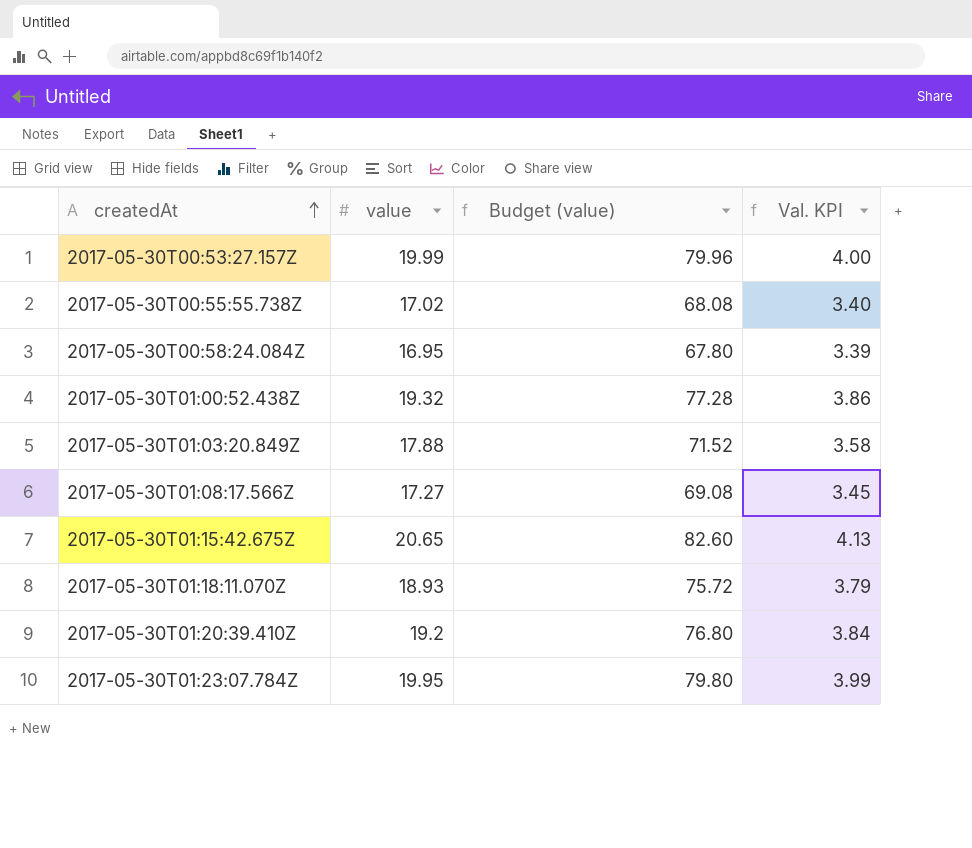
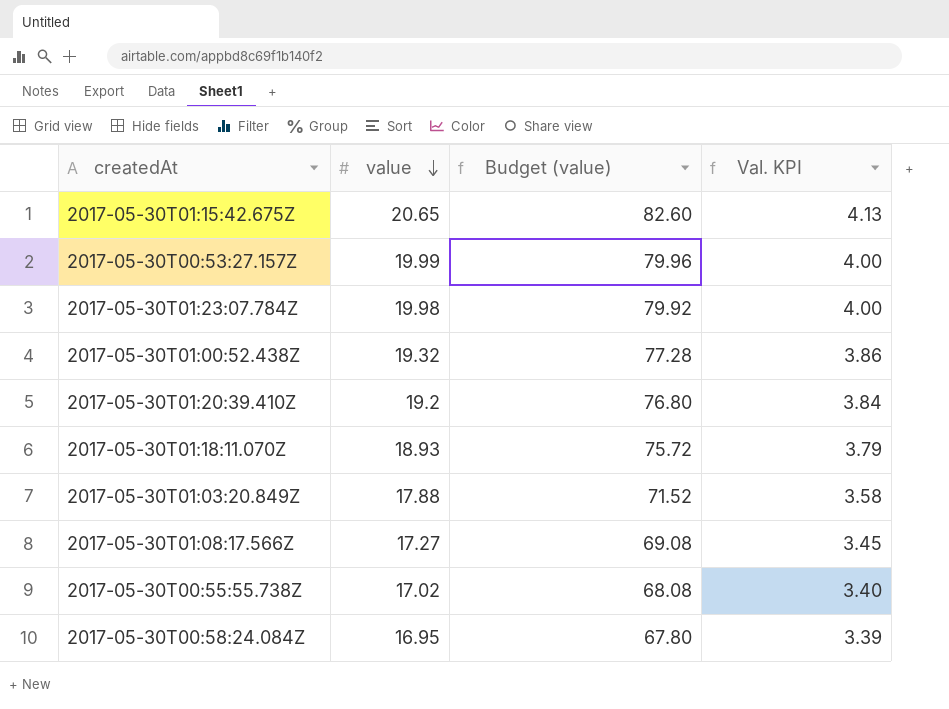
row order: createdAt ascending -> value descending
2017-05-30T01:23:07.784Z | value: 19.95 -> 19.98
2017-05-30T01:23:07.784Z | Budget (value): 79.80 -> 79.92
2017-05-30T01:23:07.784Z | Val. KPI: 3.99 -> 4.00

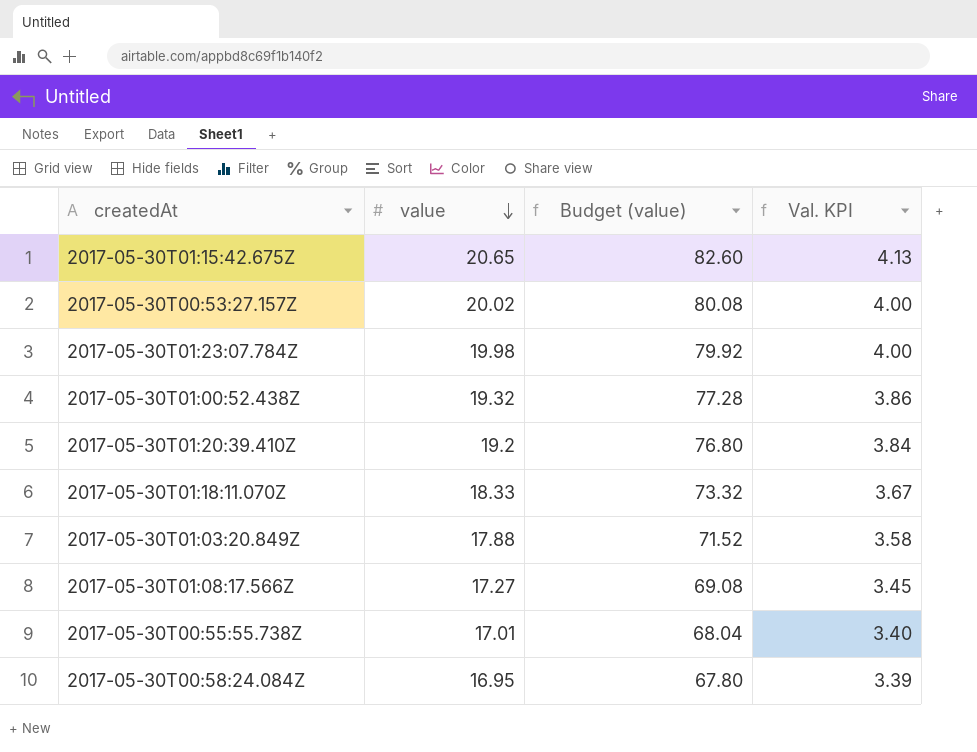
2017-05-30T00:53:27.157Z | value: 19.99 -> 20.02
2017-05-30T00:53:27.157Z | Budget (value): 79.96 -> 80.08
2017-05-30T01:18:11.070Z | value: 18.93 -> 18.33
2017-05-30T01:18:11.070Z | Budget (value): 75.72 -> 73.32
2017-05-30T01:18:11.070Z | Val. KPI: 3.79 -> 3.67
2017-05-30T00:55:55.738Z | value: 17.02 -> 17.01
2017-05-30T00:55:55.738Z | Budget (value): 68.08 -> 68.04

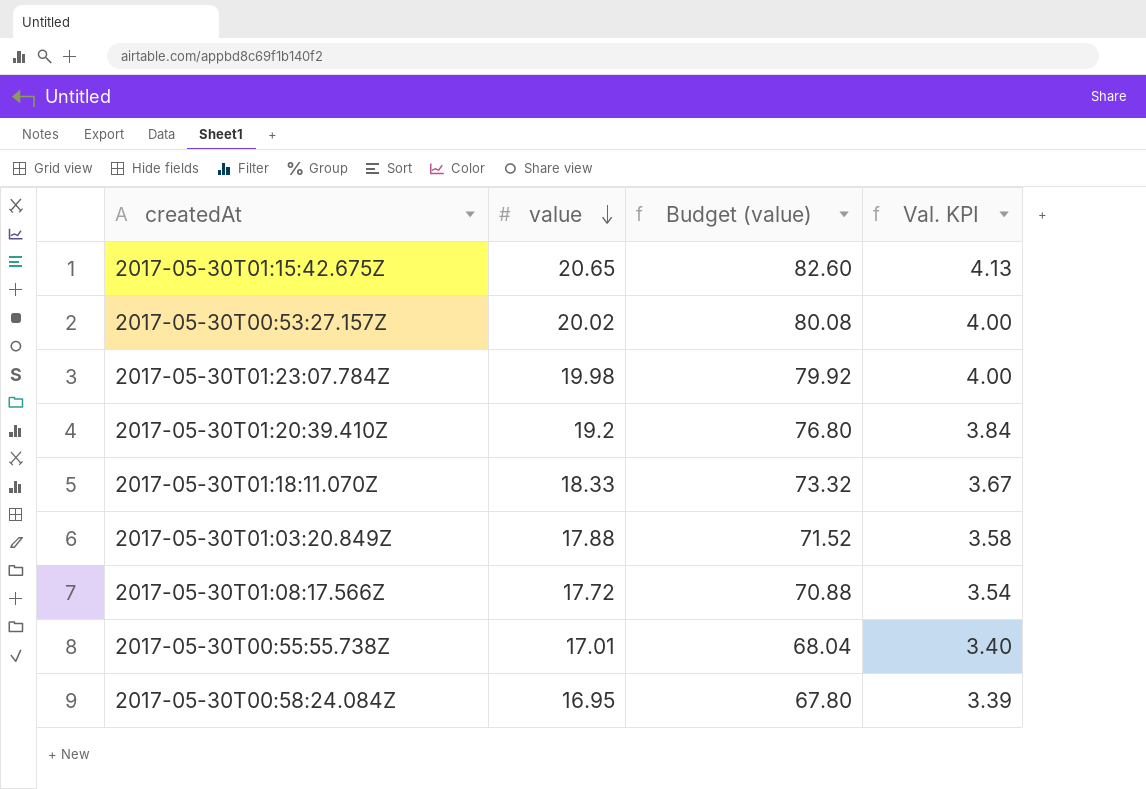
row 2017-05-30T01:00:52.438Z: 19.32 | 77.28 | 3.86 -> none
2017-05-30T01:08:17.566Z | value: 17.27 -> 17.72
2017-05-30T01:08:17.566Z | Budget (value): 69.08 -> 70.88
2017-05-30T01:08:17.566Z | Val. KPI: 3.45 -> 3.54

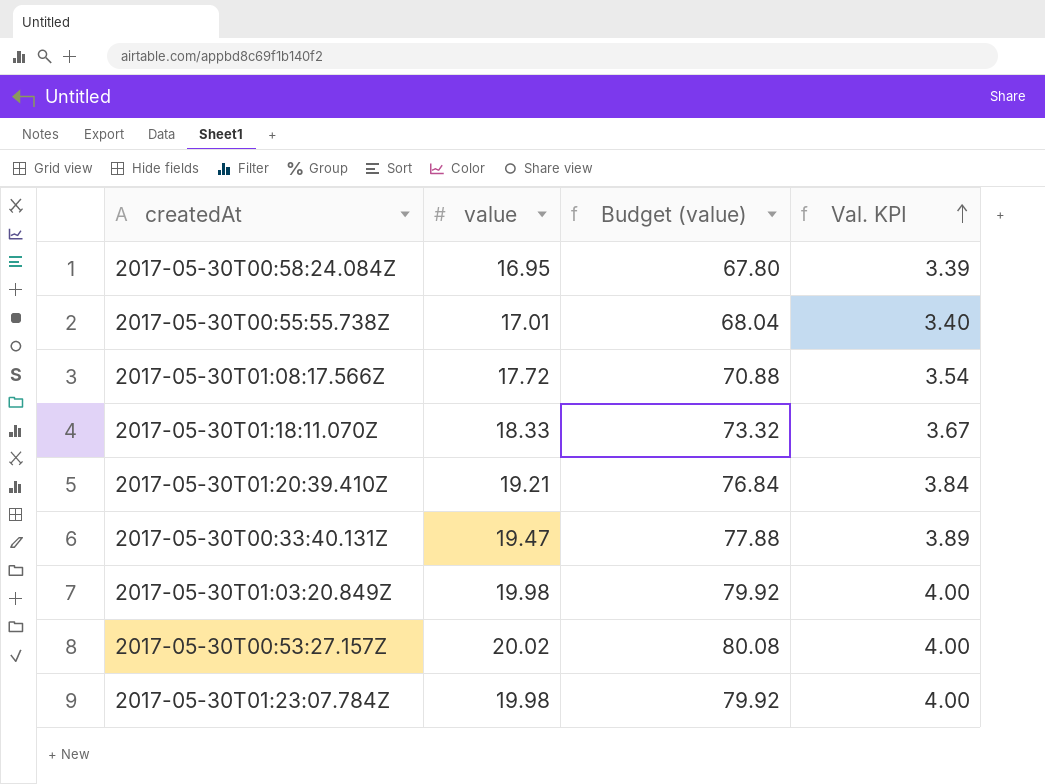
row order: value descending -> Val. KPI ascending
row 2017-05-30T01:15:42.675Z: 20.65 | 82.60 | 4.13 -> none
2017-05-30T01:20:39.410Z | value: 19.2 -> 19.21
2017-05-30T01:20:39.410Z | Budget (value): 76.80 -> 76.84
row 2017-05-30T00:33:40.131Z: none -> 19.47 | 77.88 | 3.89
2017-05-30T01:03:20.849Z | value: 17.88 -> 19.98
2017-05-30T01:03:20.849Z | Budget (value): 71.52 -> 79.92
2017-05-30T01:03:20.849Z | Val. KPI: 3.58 -> 4.00

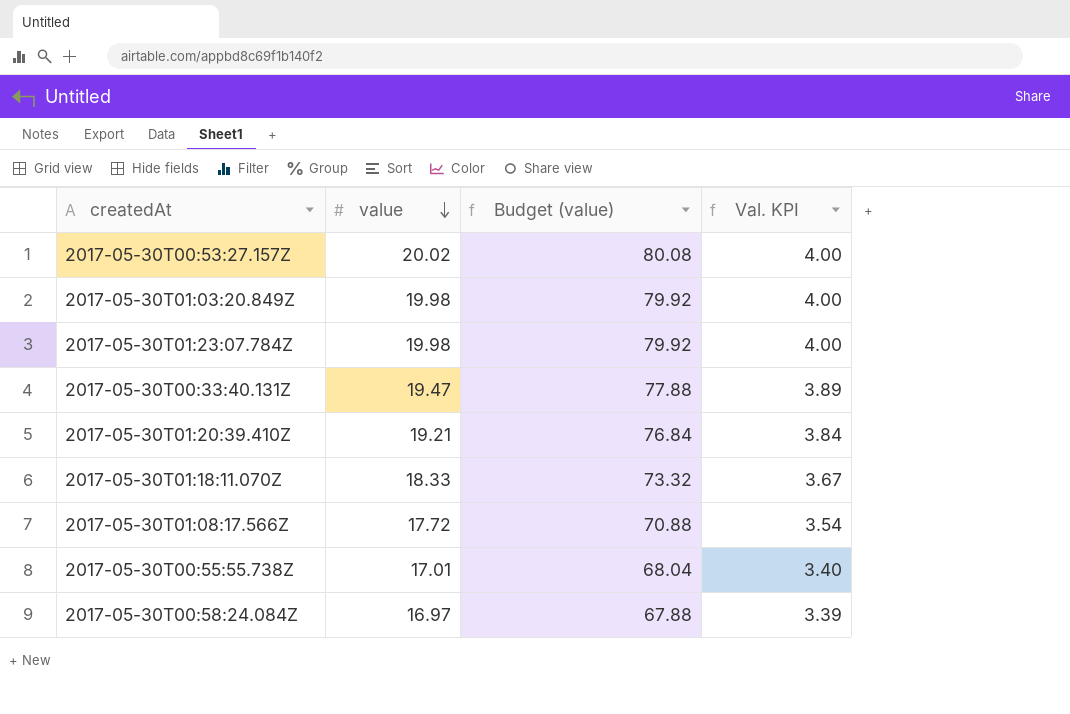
row order: Val. KPI ascending -> value descending
2017-05-30T00:58:24.084Z | value: 16.95 -> 16.97
2017-05-30T00:58:24.084Z | Budget (value): 67.80 -> 67.88

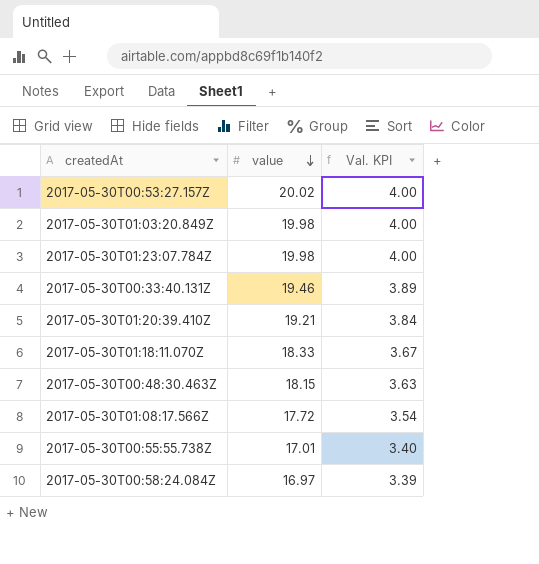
column Budget (value) | formula: [value] * 4 -> none
2017-05-30T00:33:40.131Z | value: 19.47 -> 19.46
row 2017-05-30T00:48:30.463Z: none -> 18.15 | 3.63

